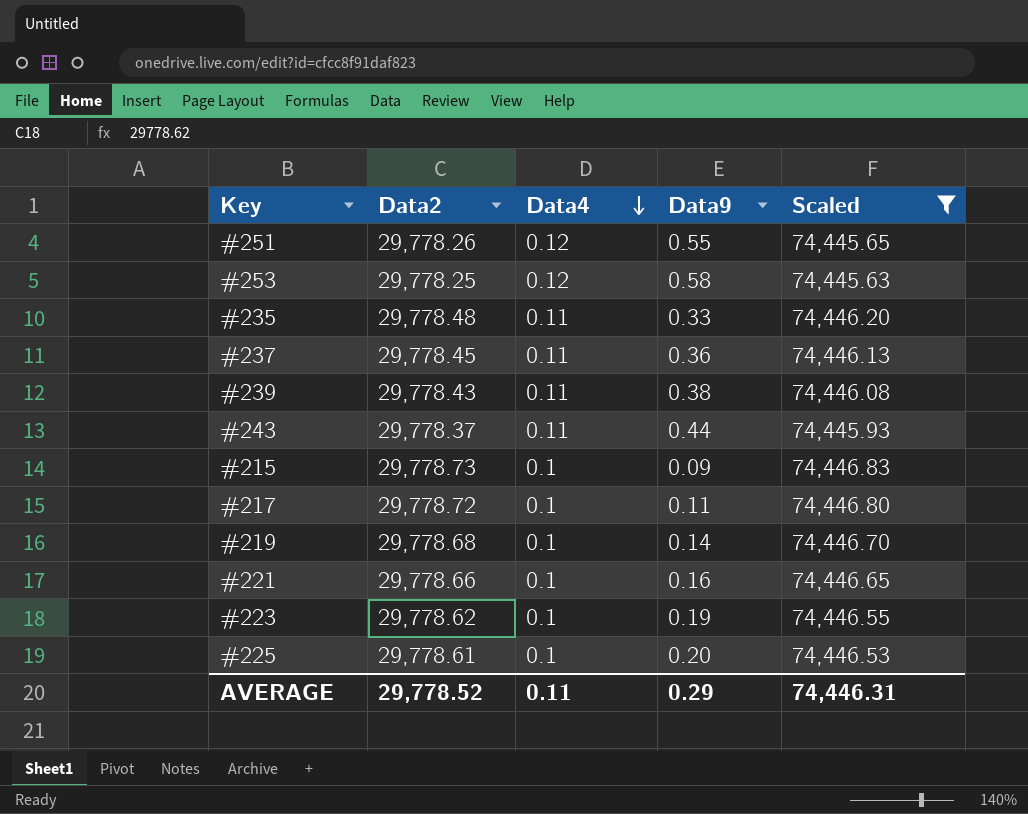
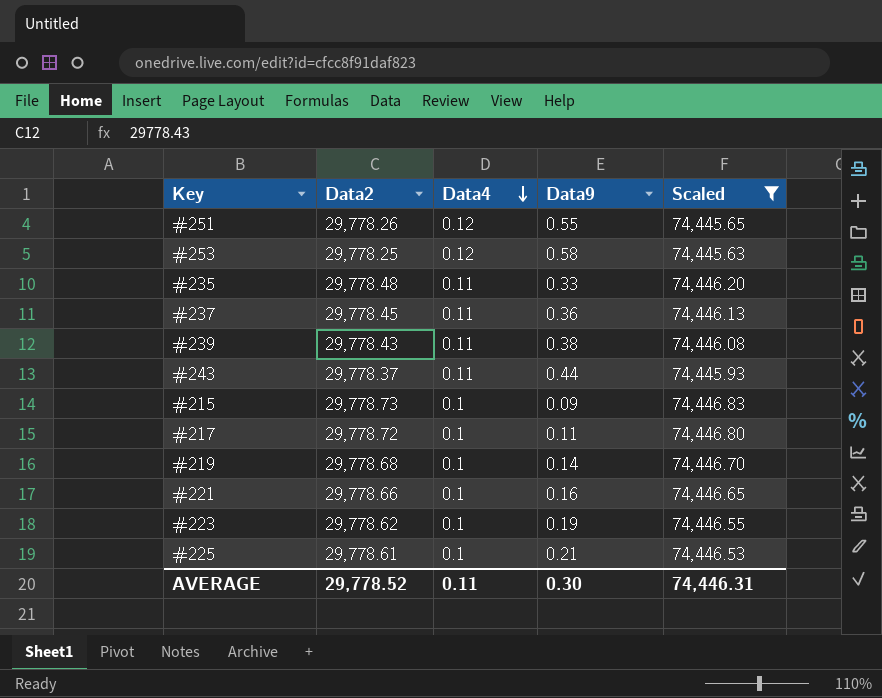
#225 | Data9: 0.20 -> 0.21
AVERAGE | Data9: 0.29 -> 0.30

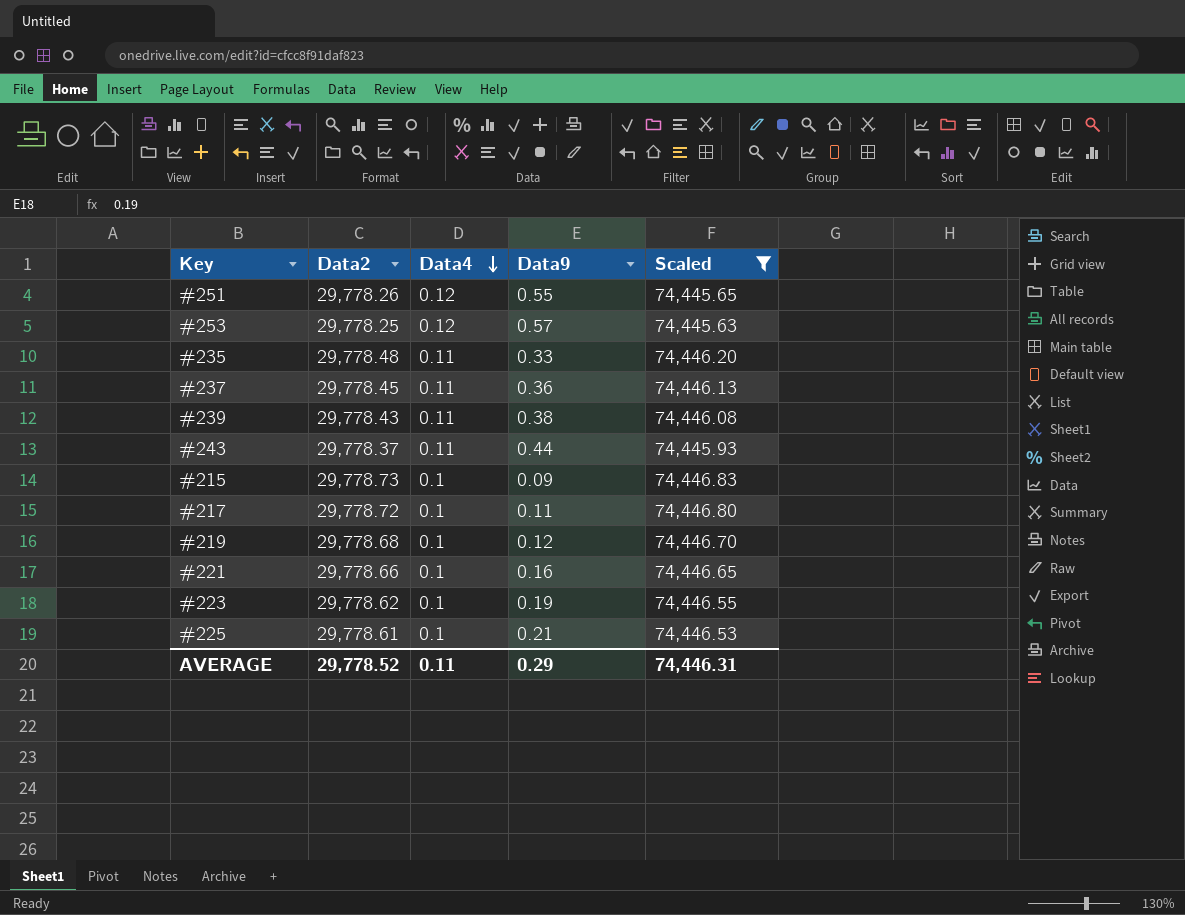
#253 | Data9: 0.58 -> 0.57
#219 | Data9: 0.14 -> 0.12
AVERAGE | Data9: 0.30 -> 0.29

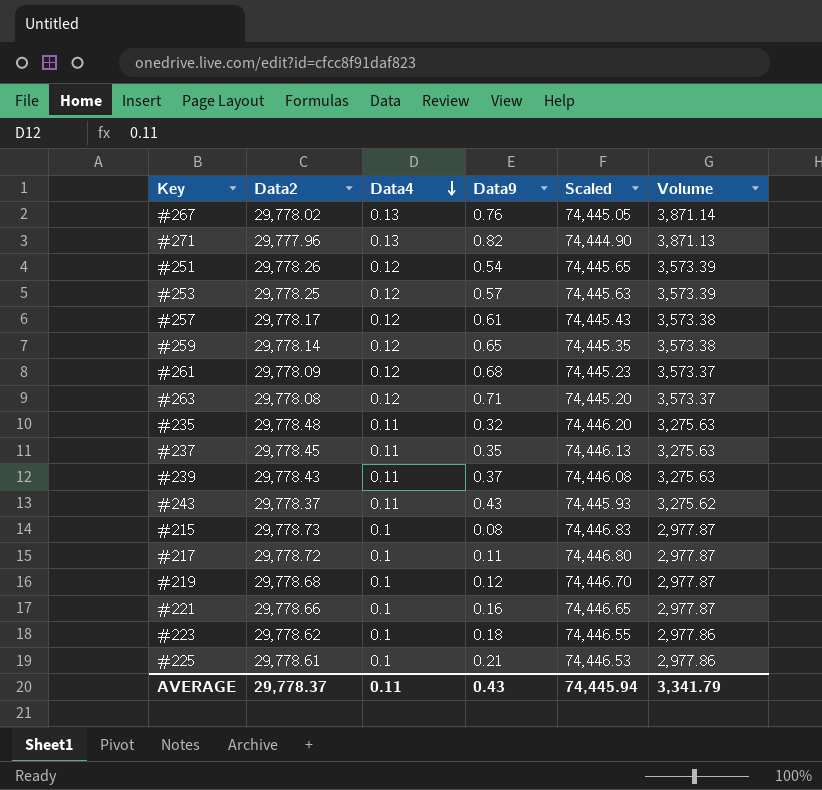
filter: Scaled >= 74,445.63 -> none
column Volume | formula: none -> [Data2] * [Data4]
#251 | Data9: 0.55 -> 0.54
#235 | Data9: 0.33 -> 0.32
#237 | Data9: 0.36 -> 0.35
#239 | Data9: 0.38 -> 0.37
#243 | Data9: 0.44 -> 0.43
#215 | Data9: 0.09 -> 0.08
#223 | Data9: 0.19 -> 0.18
AVERAGE | Data2: 29,778.52 -> 29,778.37
AVERAGE | Data9: 0.29 -> 0.43
AVERAGE | Scaled: 74,446.31 -> 74,445.94

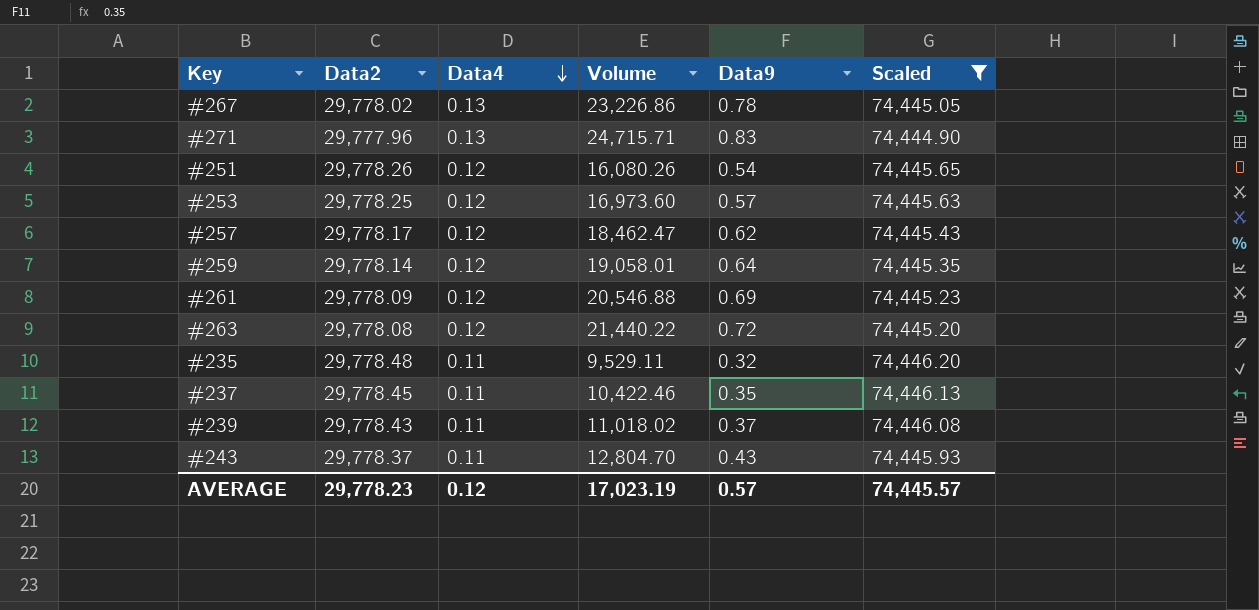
filter: none -> Scaled <= 74,446.20
column Volume | formula: [Data2] * [Data4] -> [Data2] * [Data9]
column Volume | position: 6 -> 4
#267 | Data9: 0.76 -> 0.78
#271 | Data9: 0.82 -> 0.83
#257 | Data9: 0.61 -> 0.62
#259 | Data9: 0.65 -> 0.64
#261 | Data9: 0.68 -> 0.69
#263 | Data9: 0.71 -> 0.72
AVERAGE | Data2: 29,778.37 -> 29,778.23
AVERAGE | Data4: 0.11 -> 0.12
AVERAGE | Volume: 3,341.79 -> 17,023.19
AVERAGE | Data9: 0.43 -> 0.57
AVERAGE | Scaled: 74,445.94 -> 74,445.57

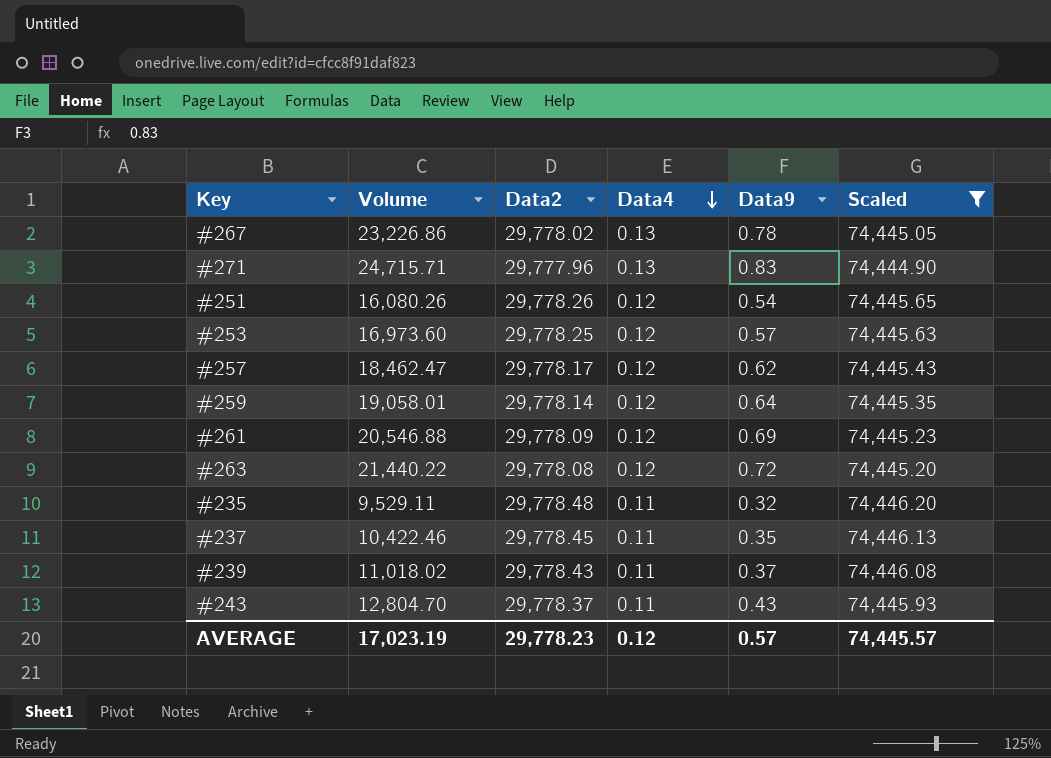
column Volume | position: 4 -> 2

